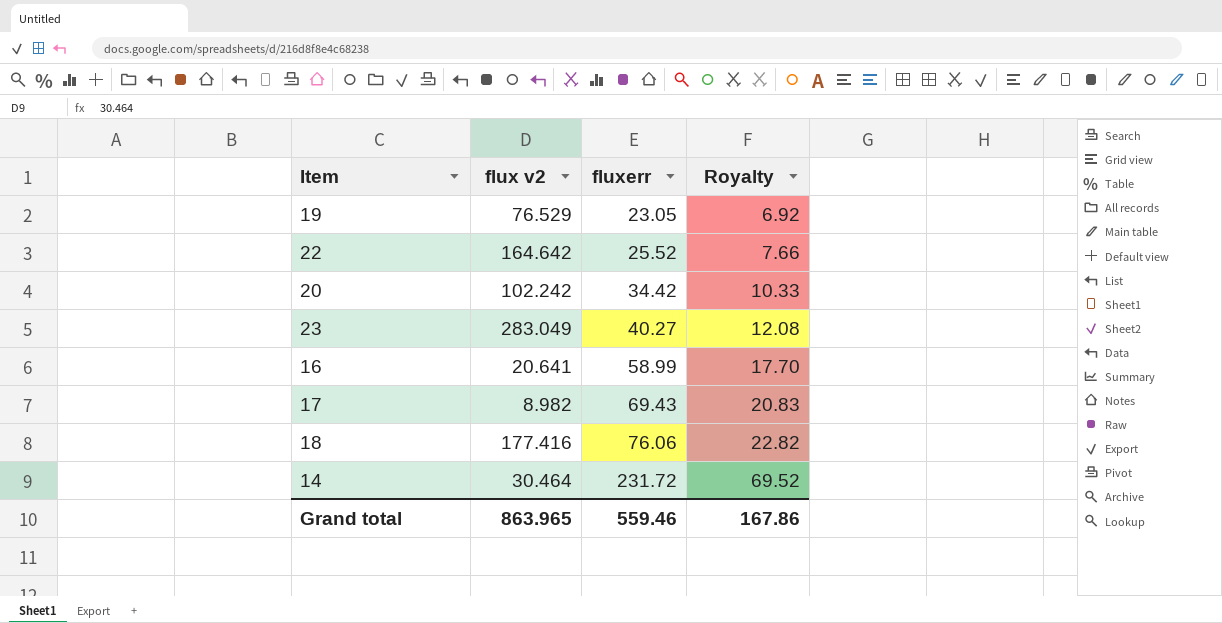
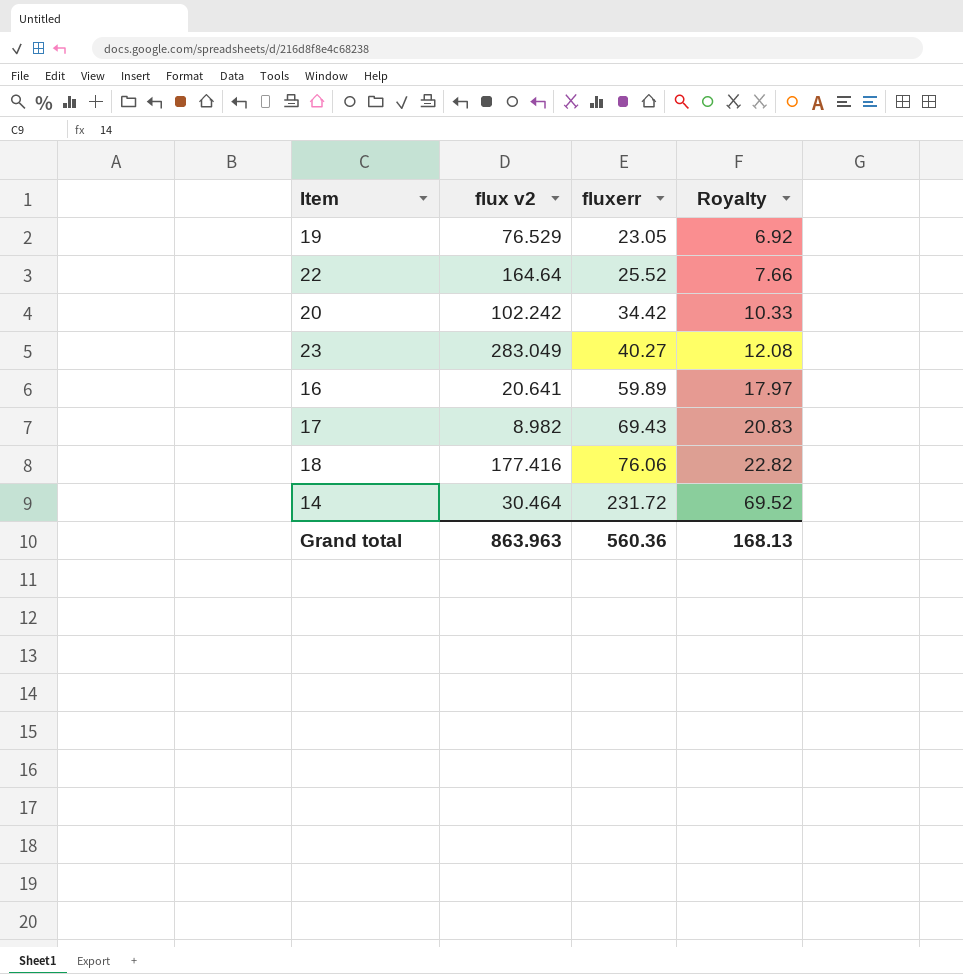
22 | flux v2: 164.642 -> 164.64
16 | fluxerr: 58.99 -> 59.89
16 | Royalty: 17.70 -> 17.97
Grand total | flux v2: 863.965 -> 863.963
Grand total | fluxerr: 559.46 -> 560.36
Grand total | Royalty: 167.86 -> 168.13

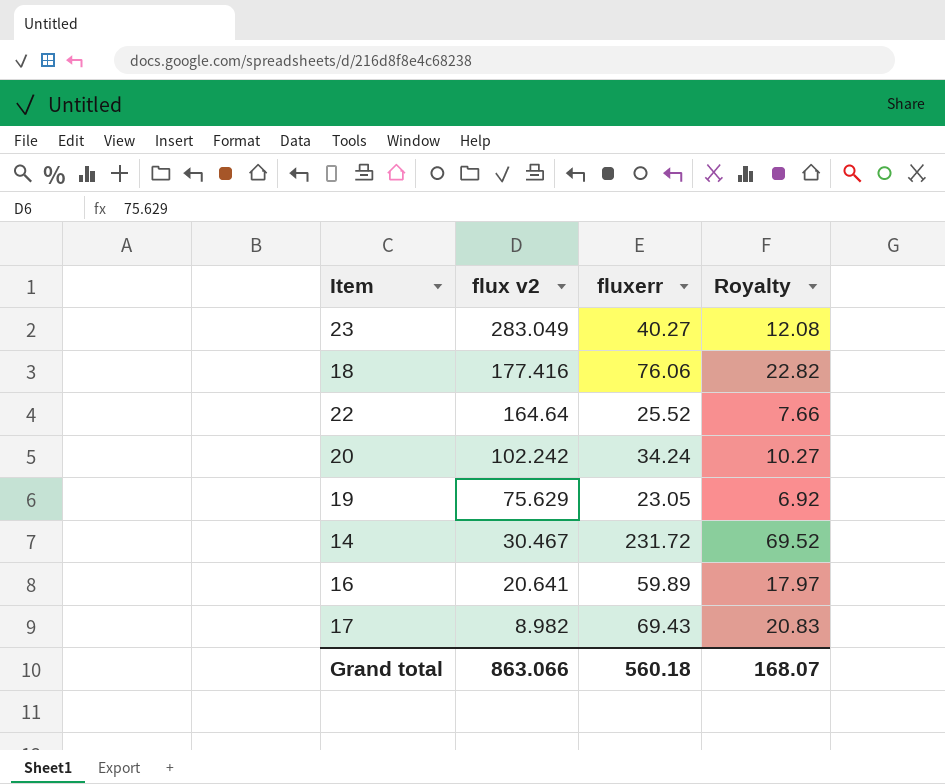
row order: fluxerr ascending -> flux v2 descending
20 | fluxerr: 34.42 -> 34.24
20 | Royalty: 10.33 -> 10.27
19 | flux v2: 76.529 -> 75.629
14 | flux v2: 30.464 -> 30.467
Grand total | flux v2: 863.963 -> 863.066
Grand total | fluxerr: 560.36 -> 560.18
Grand total | Royalty: 168.13 -> 168.07

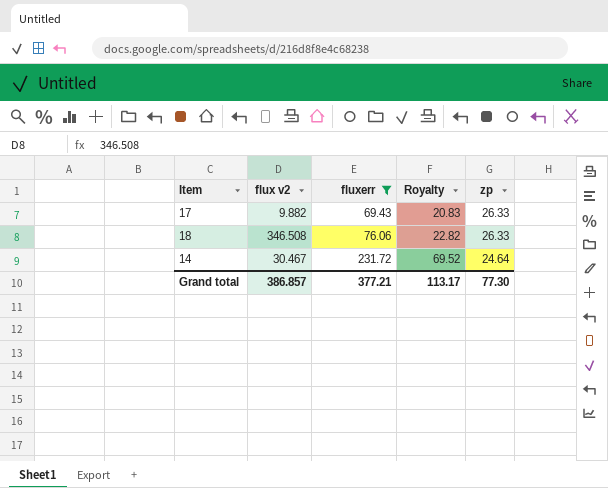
filter: none -> fluxerr >= 69.43
row order: flux v2 descending -> fluxerr ascending
column zp | position: none -> 5
17 | flux v2: 8.982 -> 9.882
18 | flux v2: 177.416 -> 346.508
Grand total | flux v2: 863.066 -> 386.857
Grand total | fluxerr: 560.18 -> 377.21
Grand total | Royalty: 168.07 -> 113.17

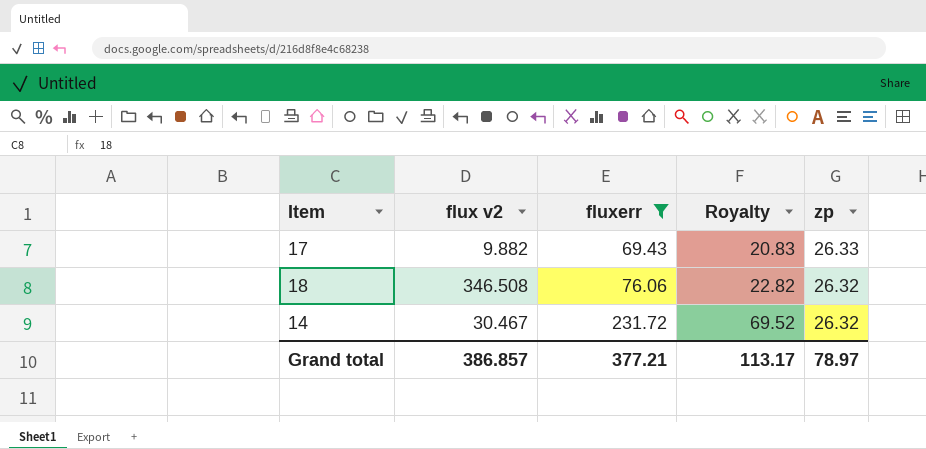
18 | zp: 26.33 -> 26.32
14 | zp: 24.64 -> 26.32
Grand total | zp: 77.30 -> 78.97

